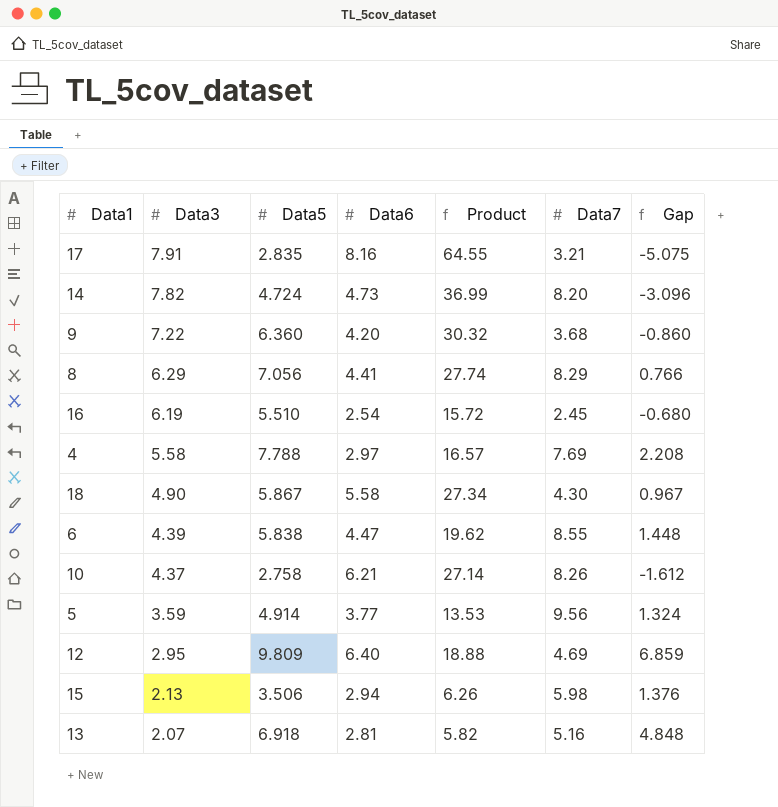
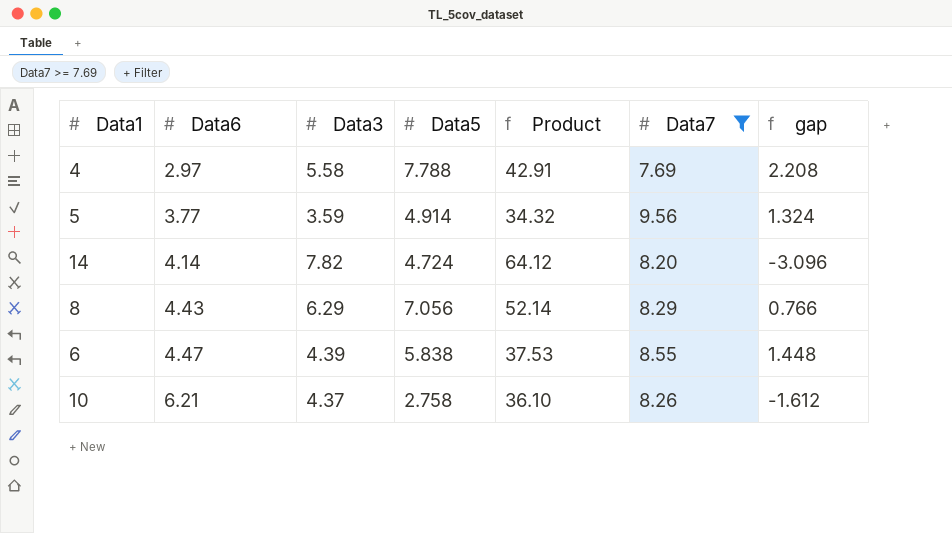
filter: none -> Data7 >= 7.69
row order: Data3 descending -> Data6 ascending
column Data6 | position: 4 -> 2
column Product | formula: [Data3] * [Data6] -> [Data3] * [Data7]
column name: Gap -> gap
14 | Data6: 4.73 -> 4.14
8 | Data6: 4.41 -> 4.43

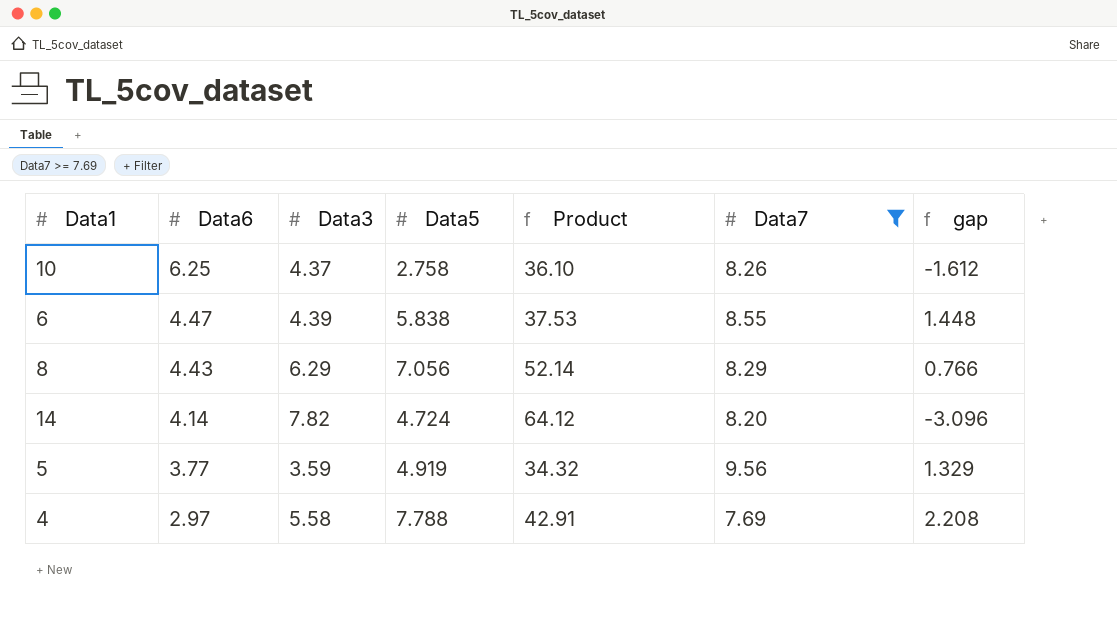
row order: Data6 ascending -> Data6 descending
10 | Data6: 6.21 -> 6.25
5 | Data5: 4.914 -> 4.919
5 | gap: 1.324 -> 1.329

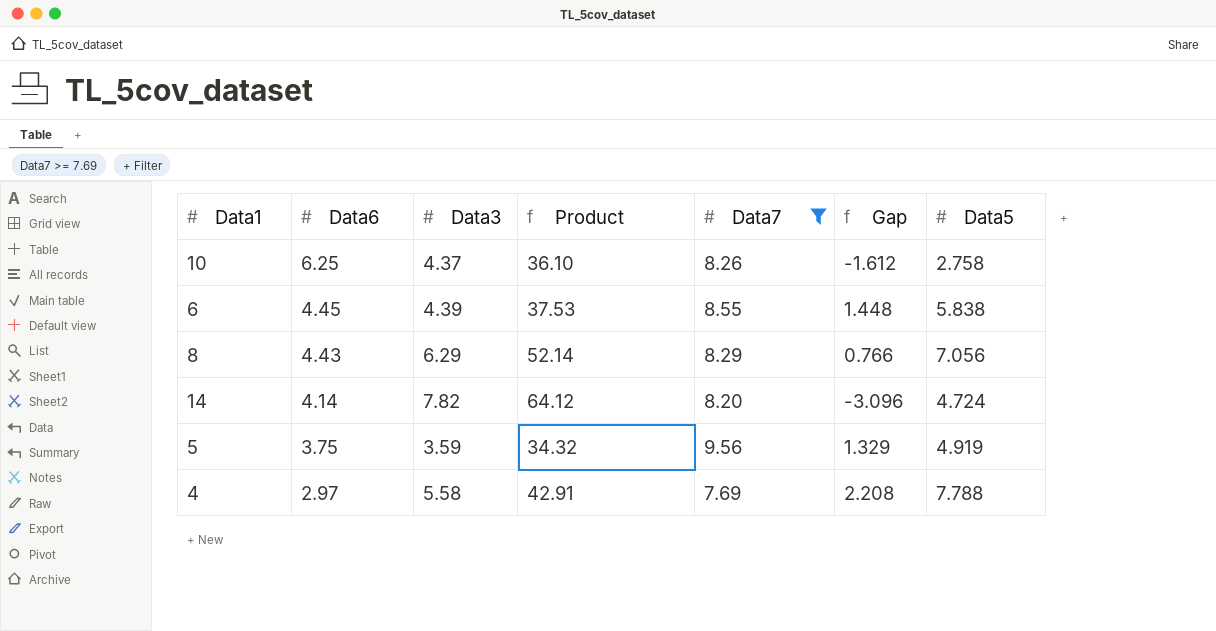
column name: gap -> Gap
column Data5 | position: 4 -> 7
6 | Data6: 4.47 -> 4.45
5 | Data6: 3.77 -> 3.75

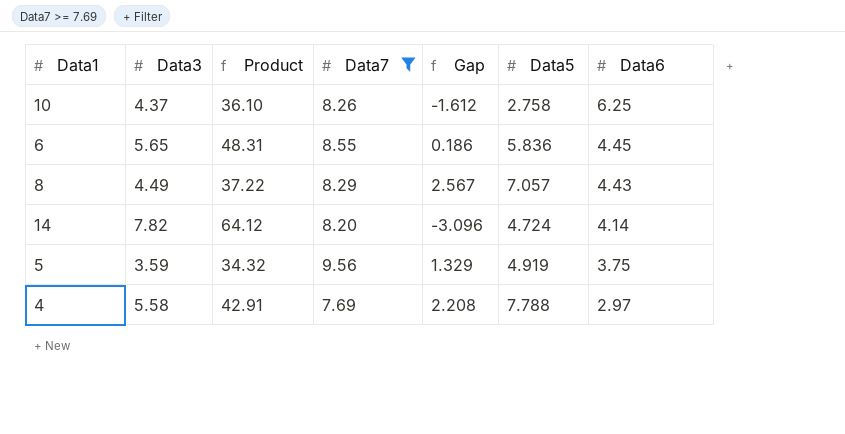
column Data6 | position: 2 -> 7
6 | Data3: 4.39 -> 5.65
6 | Product: 37.53 -> 48.31
6 | Gap: 1.448 -> 0.186
6 | Data5: 5.838 -> 5.836
8 | Data3: 6.29 -> 4.49
8 | Product: 52.14 -> 37.22
8 | Gap: 0.766 -> 2.567
8 | Data5: 7.056 -> 7.057

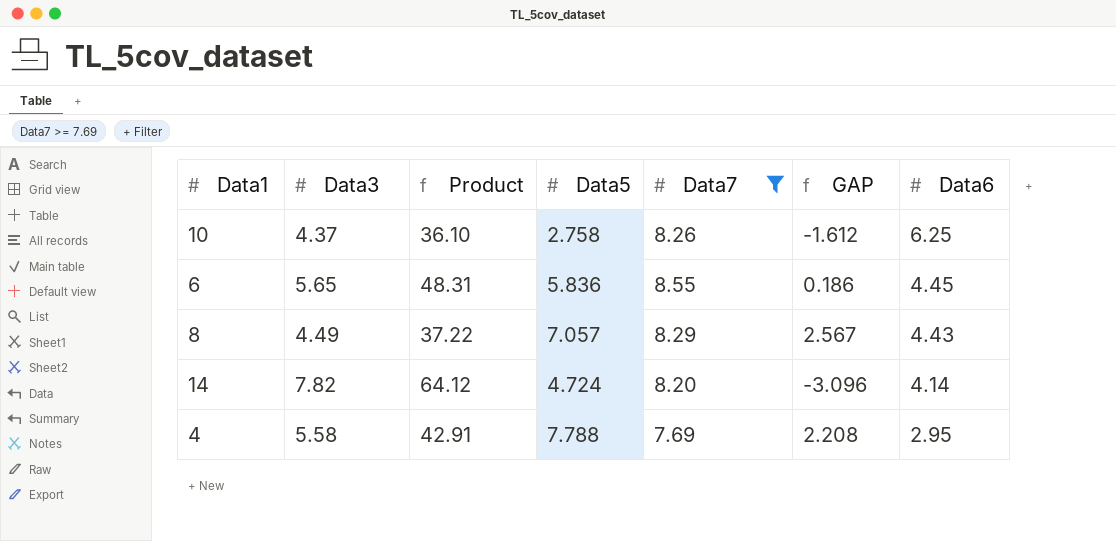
column Data5 | position: 6 -> 4
column name: Gap -> GAP
row 5: 3.59 | 34.32 | 9.56 | 1.329 | 4.919 | 3.75 -> none
4 | Data6: 2.97 -> 2.95

